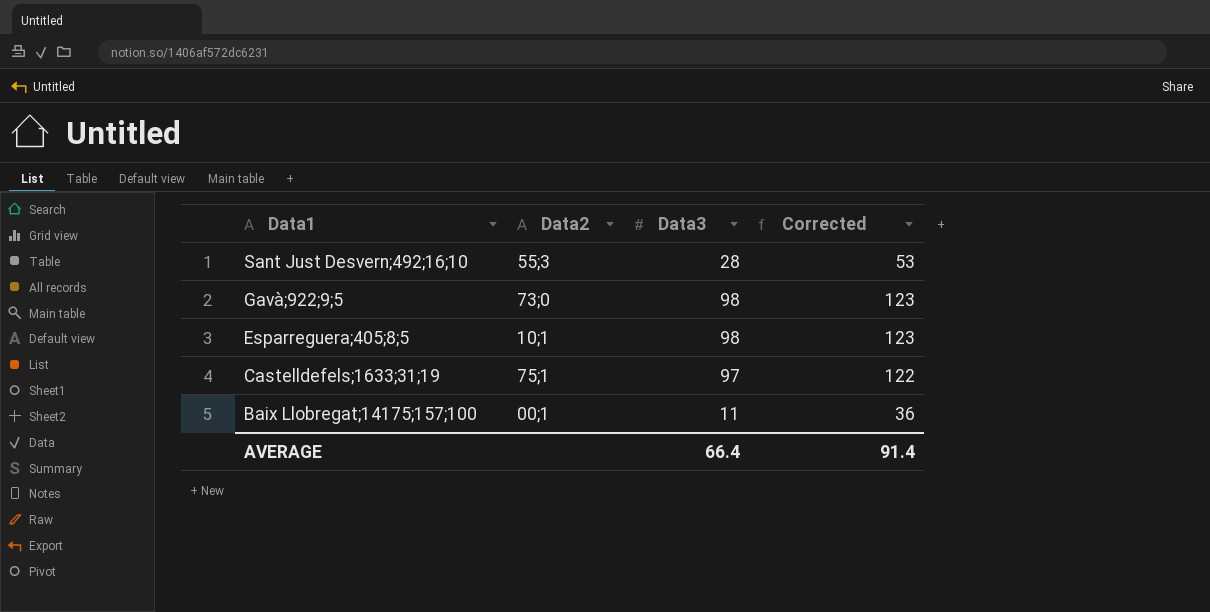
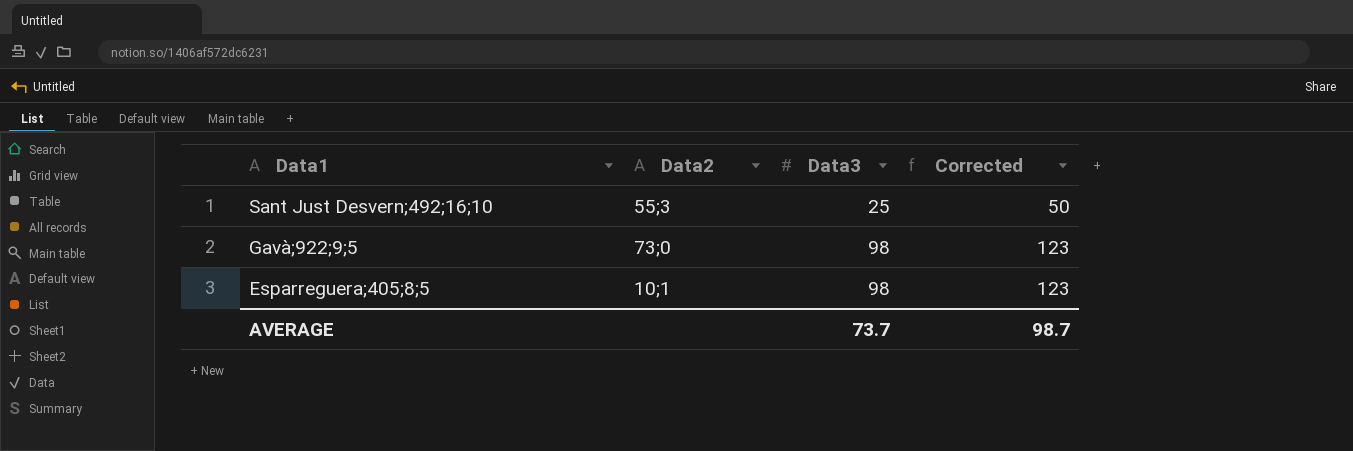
row Castelldefels;1633;31;19: 75;1 | 97 | 122 -> none
row Baix Llobregat;14175;157;100: 00;1 | 11 | 36 -> none
Sant Just Desvern;492;16;10 | Data3: 28 -> 25
Sant Just Desvern;492;16;10 | Corrected: 53 -> 50
AVERAGE | Data3: 66.4 -> 73.7
AVERAGE | Corrected: 91.4 -> 98.7

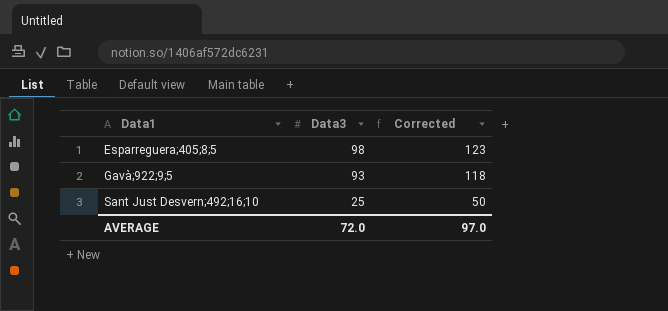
row order: Data1 descending -> Data1 ascending
column Data2 | position: 2 -> none
Gavà;922;9;5 | Data3: 98 -> 93
Gavà;922;9;5 | Corrected: 123 -> 118
AVERAGE | Data3: 73.7 -> 72.0
AVERAGE | Corrected: 98.7 -> 97.0

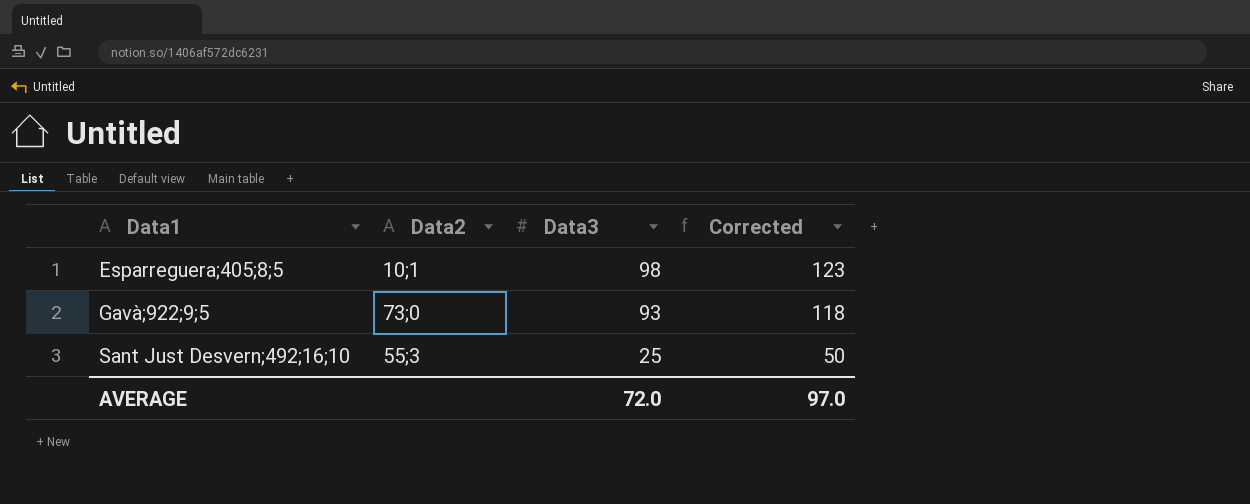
column Data2 | position: none -> 2

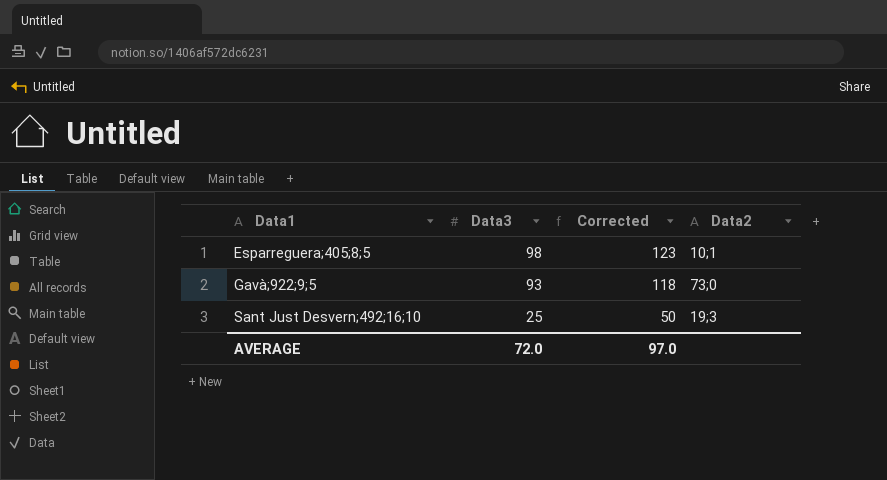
column Data2 | position: 2 -> 4
Sant Just Desvern;492;16;10 | Data2: 55;3 -> 19;3

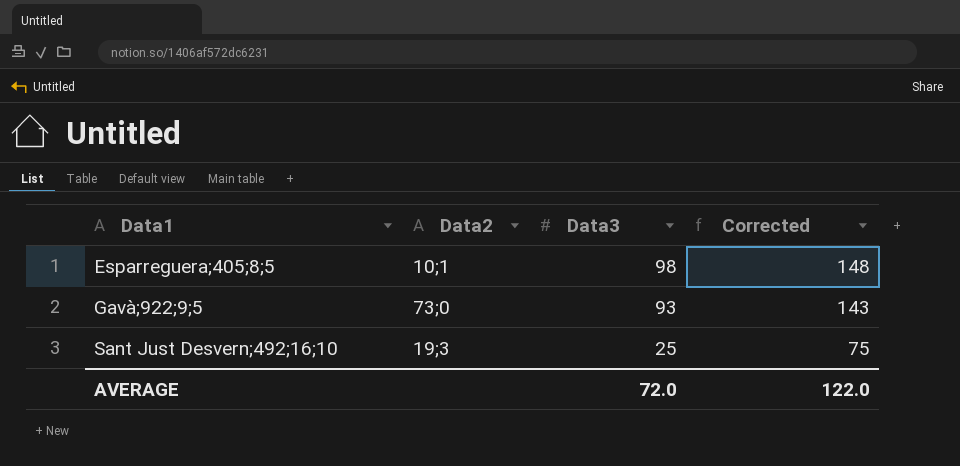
column Data2 | position: 4 -> 2
column Corrected | formula: [Data3] + 25 -> [Data3] + 50
AVERAGE | Corrected: 97.0 -> 122.0

